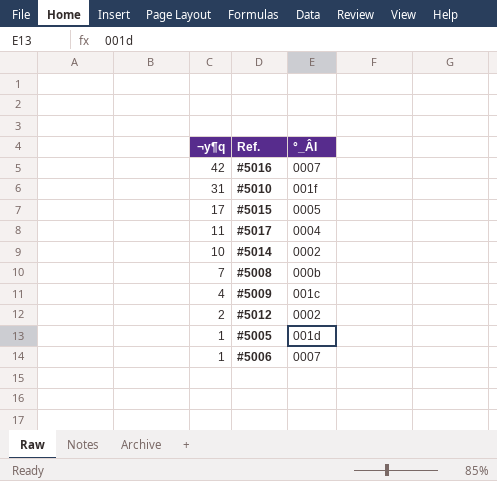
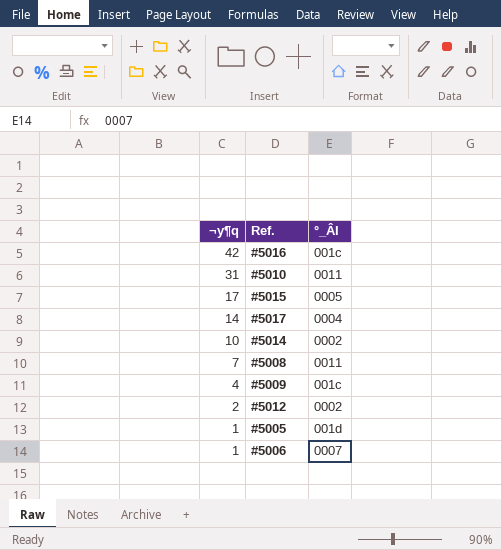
#5016 | °_ÂI: 0007 -> 001c
#5010 | °_ÂI: 001f -> 0011
#5017 | ¬y¶q: 11 -> 14
#5008 | °_ÂI: 000b -> 0011

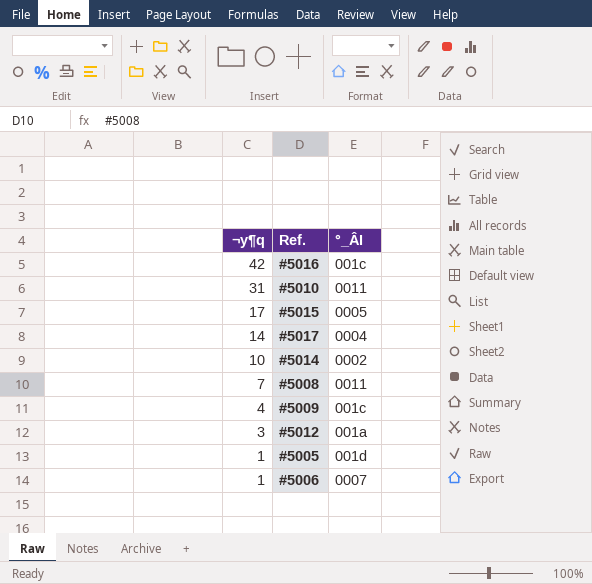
#5012 | ¬y¶q: 2 -> 3
#5012 | °_ÂI: 0002 -> 001a

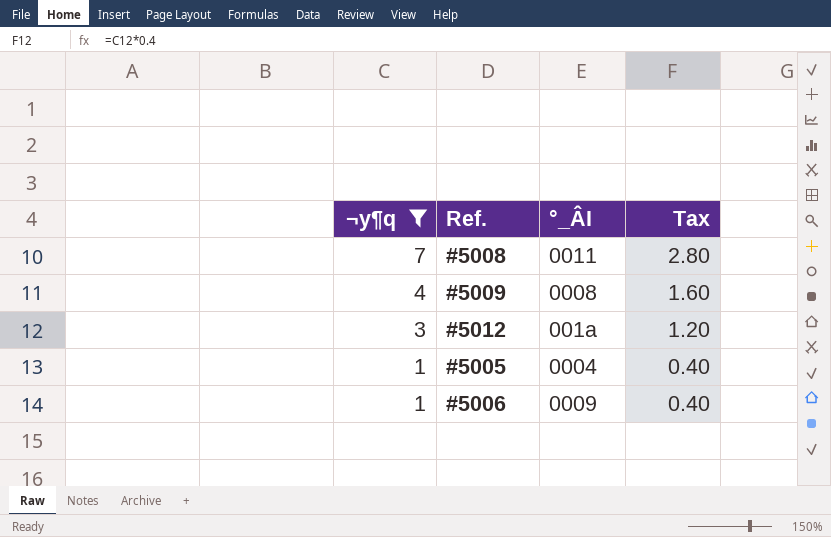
filter: none -> ¬y¶q <= 7
column Tax | formula: none -> [¬y¶q] * 0.4
#5009 | °_ÂI: 001c -> 0008
#5005 | °_ÂI: 001d -> 0004
#5006 | °_ÂI: 0007 -> 0009

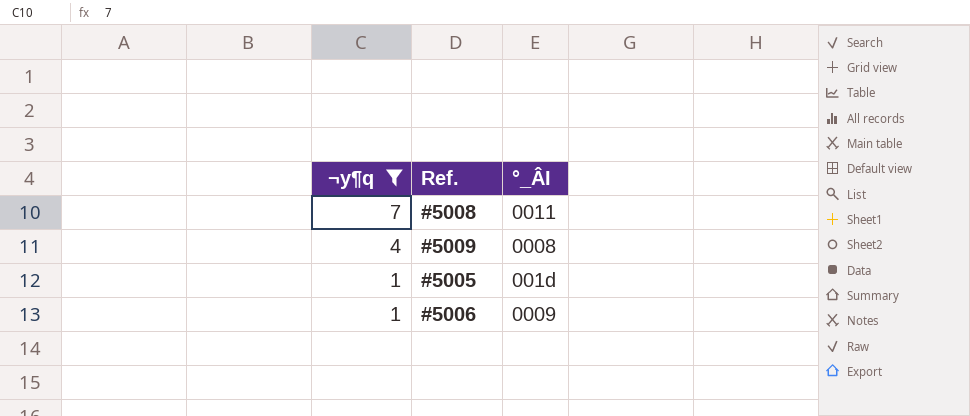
column Tax | formula: [¬y¶q] * 0.4 -> none
row #5012: 3 | 001a | 1.20 -> none
#5005 | °_ÂI: 0004 -> 001d

